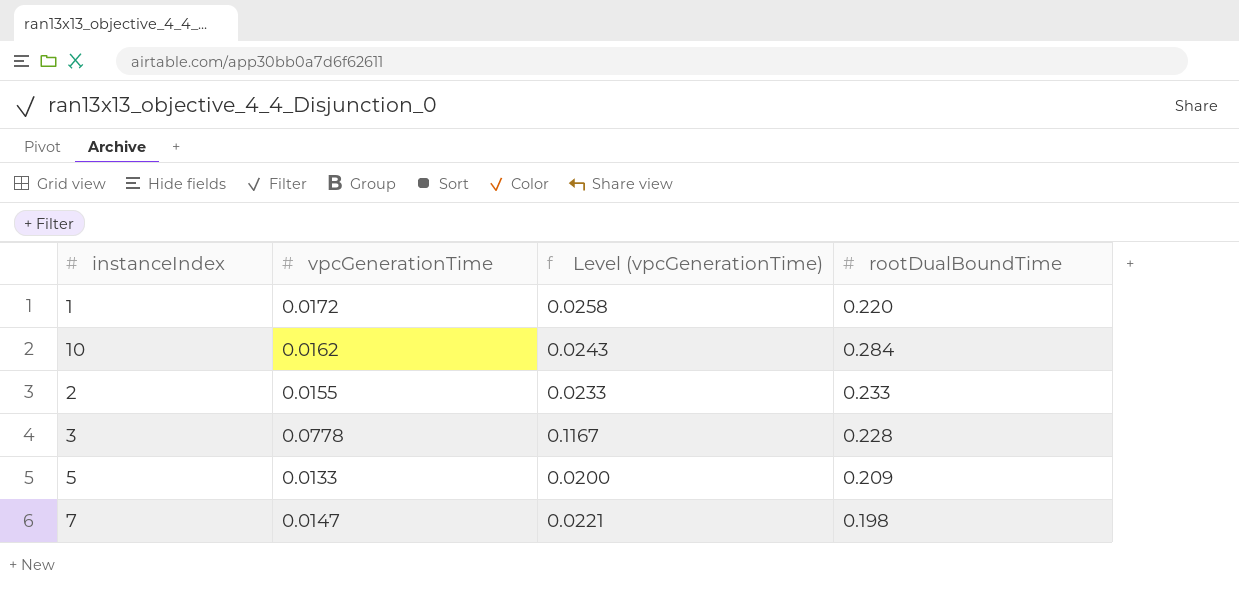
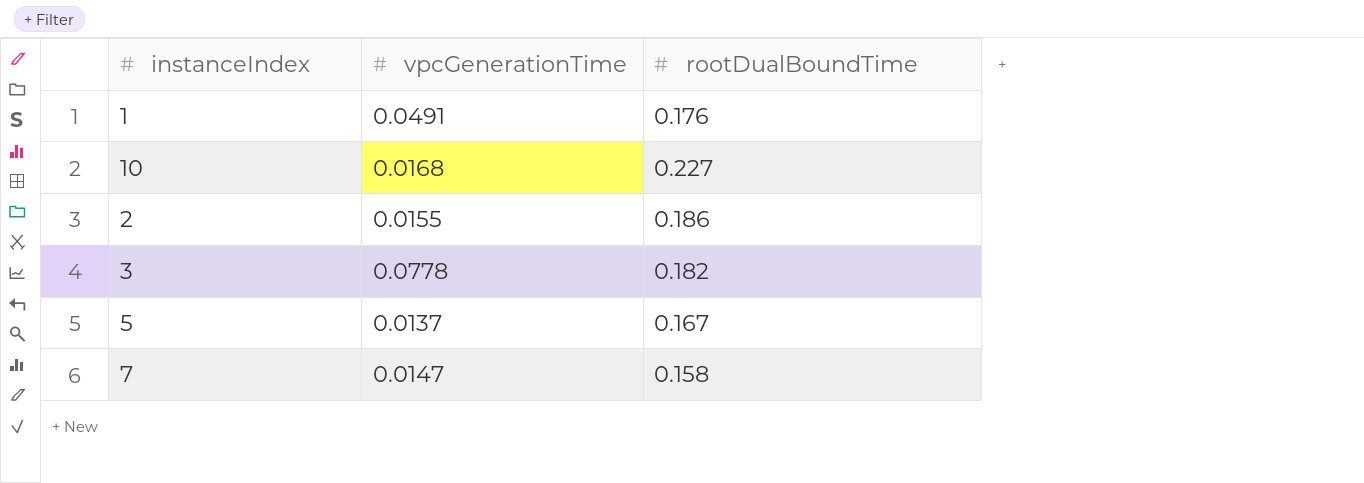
column Level (vpcGenerationTime) | formula: [vpcGenerationTime] * 1.5 -> none
1 | vpcGenerationTime: 0.0172 -> 0.0491
1 | rootDualBoundTime: 0.220 -> 0.176
10 | vpcGenerationTime: 0.0162 -> 0.0168
10 | rootDualBoundTime: 0.284 -> 0.227
2 | rootDualBoundTime: 0.233 -> 0.186
3 | rootDualBoundTime: 0.228 -> 0.182
5 | vpcGenerationTime: 0.0133 -> 0.0137
5 | rootDualBoundTime: 0.209 -> 0.167
7 | rootDualBoundTime: 0.198 -> 0.158

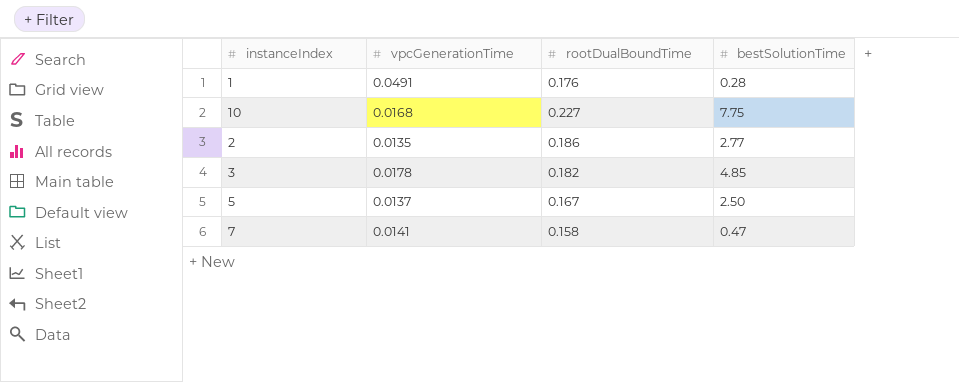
column bestSolutionTime | position: none -> 4
2 | vpcGenerationTime: 0.0155 -> 0.0135
3 | vpcGenerationTime: 0.0778 -> 0.0178
7 | vpcGenerationTime: 0.0147 -> 0.0141

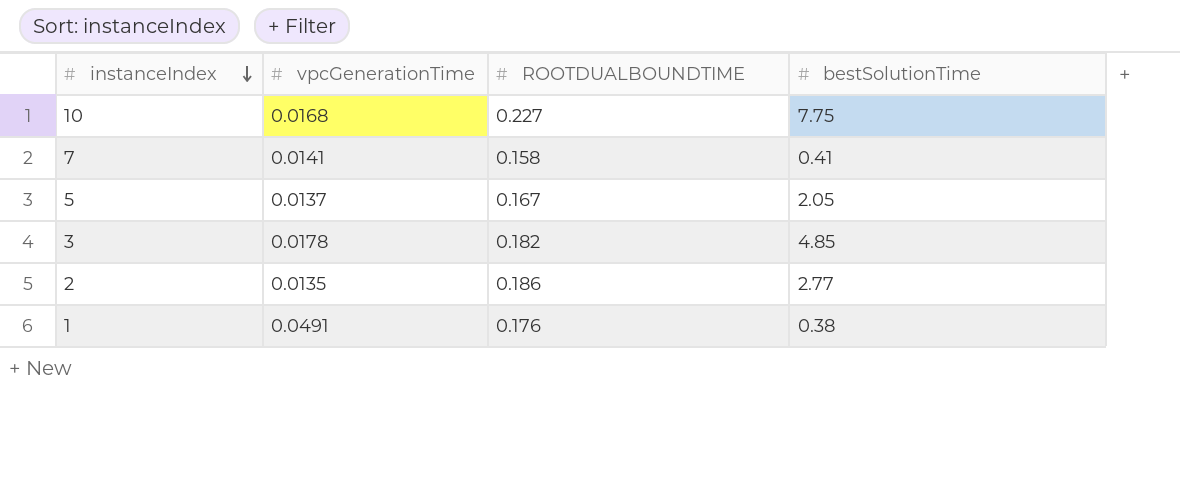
row order: none -> instanceIndex descending
column name: rootDualBoundTime -> ROOTDUALBOUNDTIME
7 | bestSolutionTime: 0.47 -> 0.41
5 | bestSolutionTime: 2.50 -> 2.05
1 | bestSolutionTime: 0.28 -> 0.38

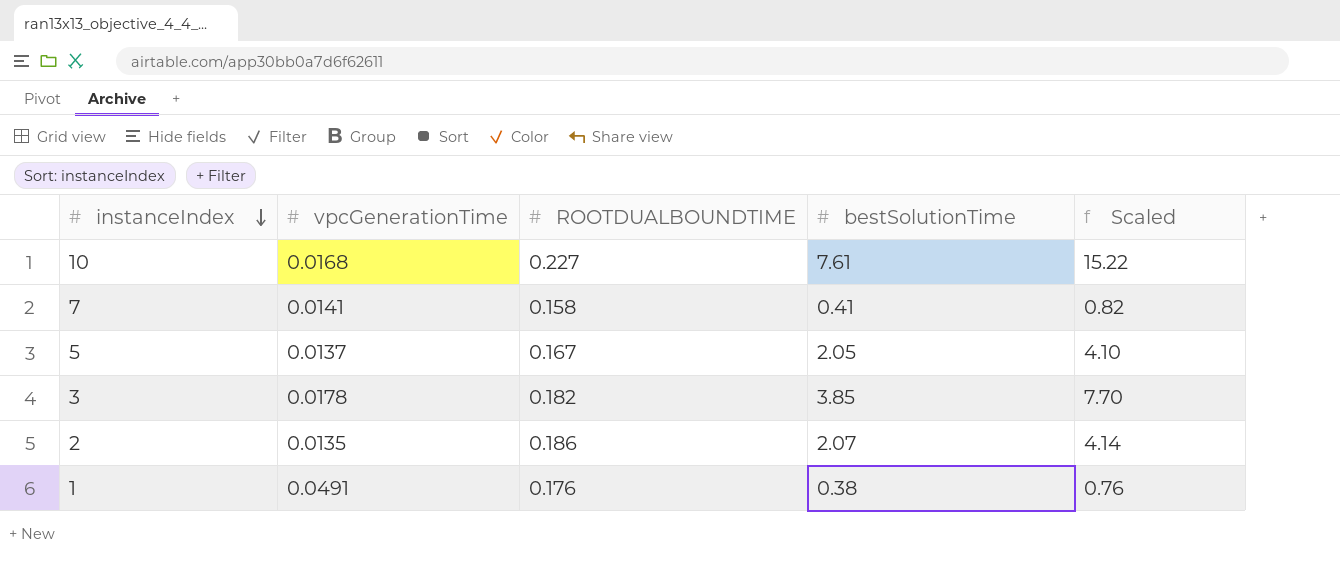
column Scaled | formula: none -> [bestSolutionTime] * 2
10 | bestSolutionTime: 7.75 -> 7.61
3 | bestSolutionTime: 4.85 -> 3.85
2 | bestSolutionTime: 2.77 -> 2.07

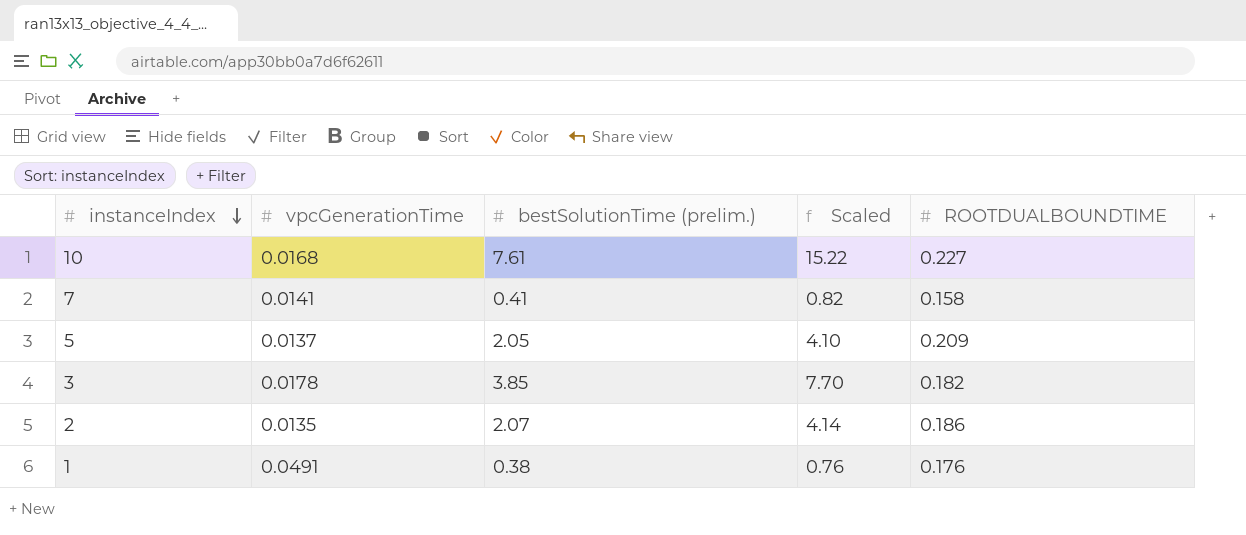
column name: bestSolutionTime -> bestSolutionTime (prelim.)
column ROOTDUALBOUNDTIME | position: 3 -> 5
5 | ROOTDUALBOUNDTIME: 0.167 -> 0.209

